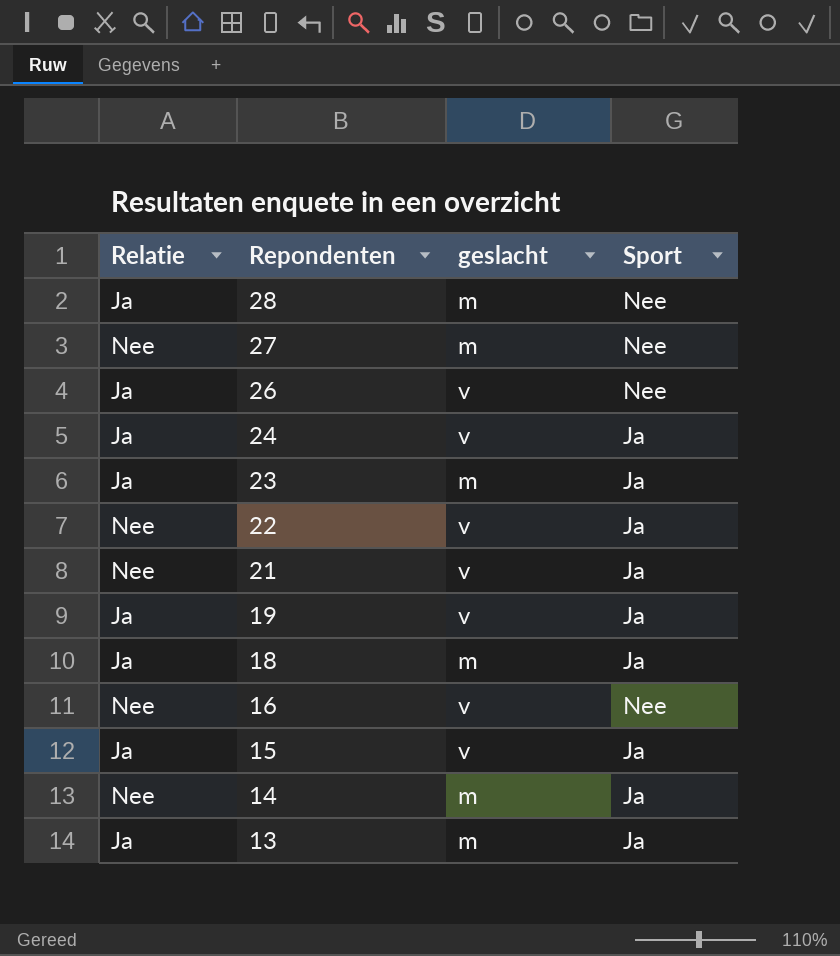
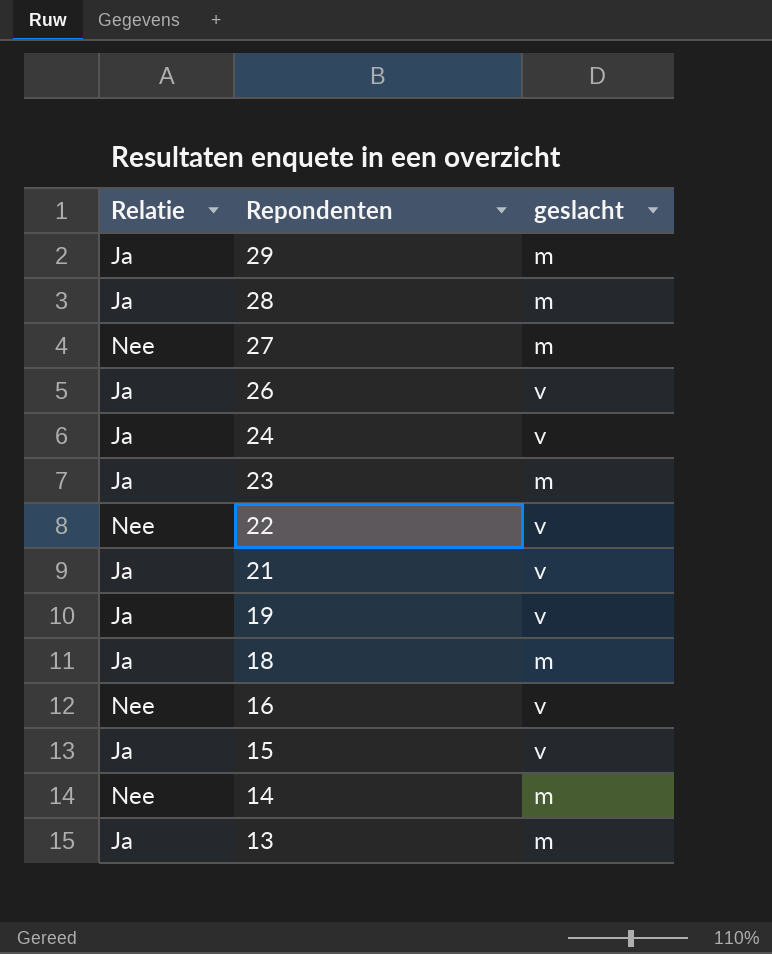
column Sport | position: 4 -> none
row 29: none -> Ja | m
21 | Relatie: Nee -> Ja

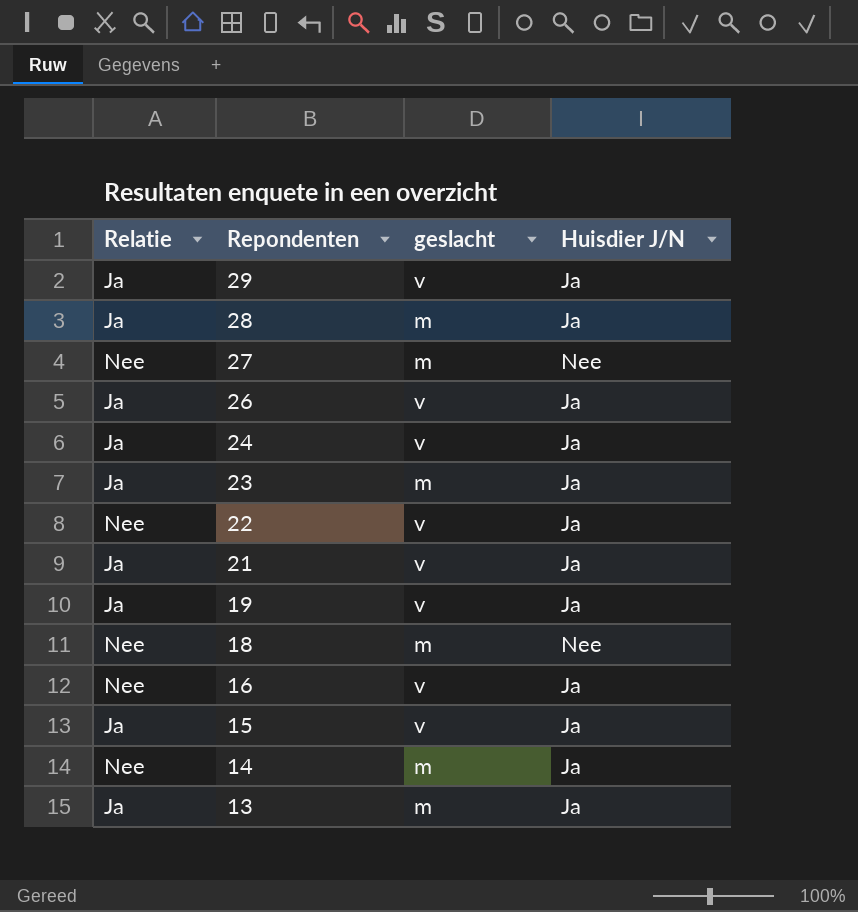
column Huisdier J/N | position: none -> 4
29 | geslacht: m -> v
18 | Relatie: Ja -> Nee

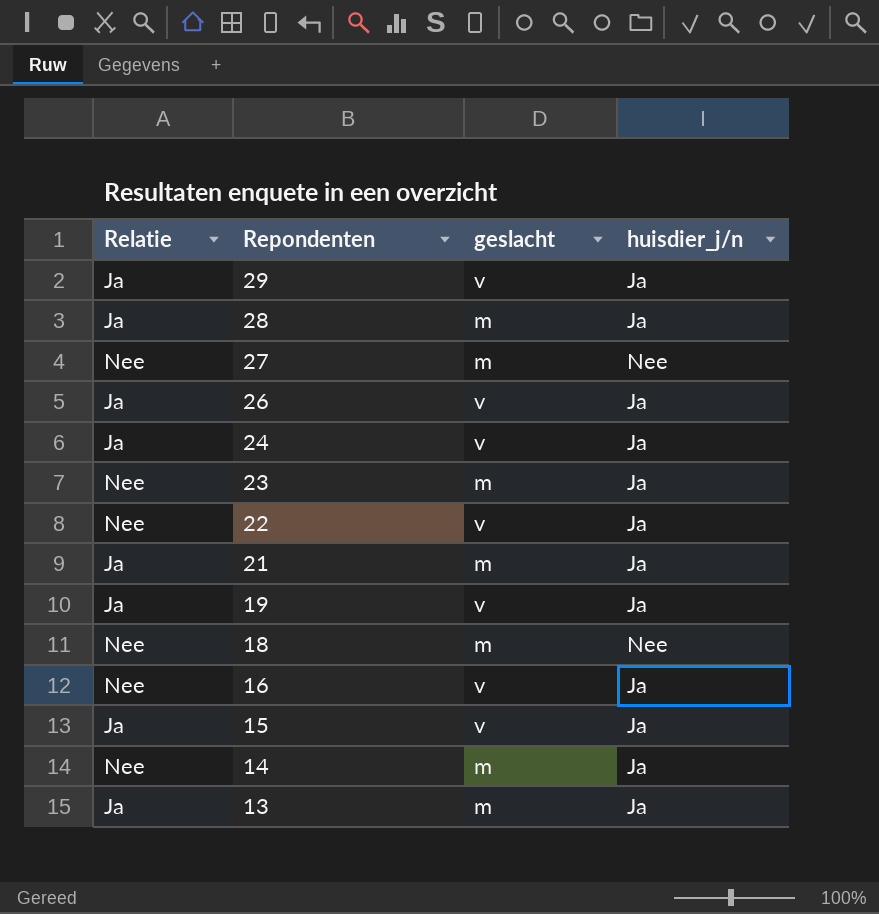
column name: Huisdier J/N -> huisdier_j/n
23 | Relatie: Ja -> Nee
21 | geslacht: v -> m

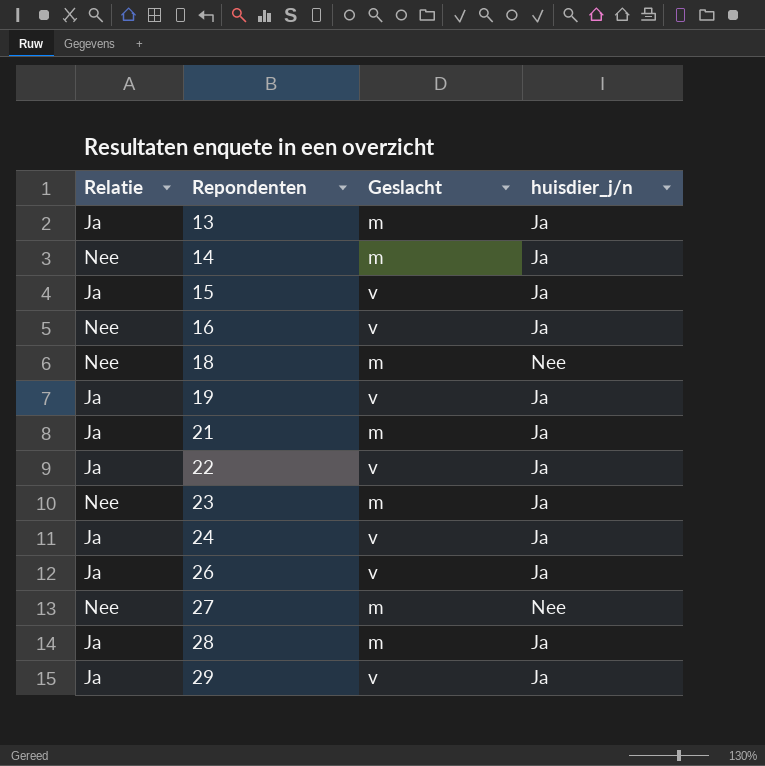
row order: Repondenten descending -> Repondenten ascending
column name: geslacht -> Geslacht
22 | Relatie: Nee -> Ja

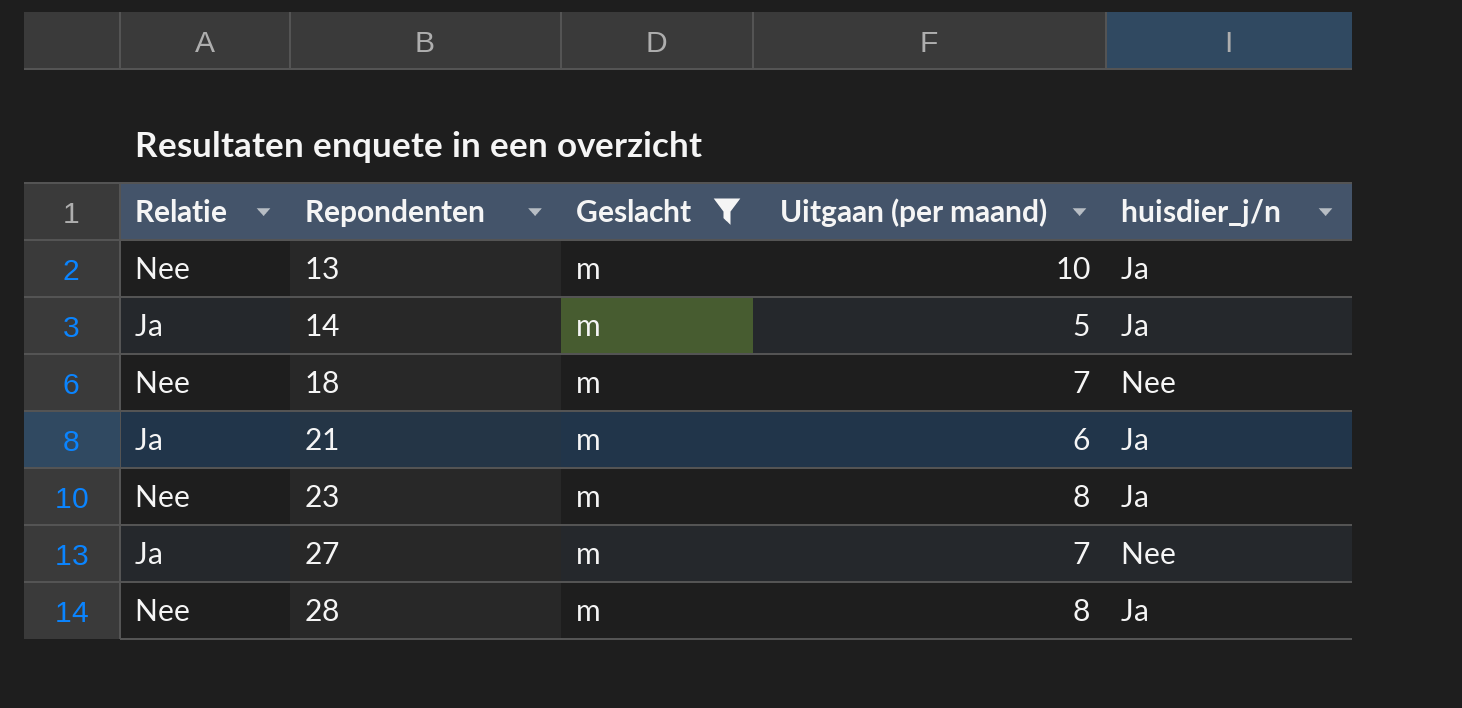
filter: none -> Geslacht = m
column Uitgaan (per maand) | position: none -> 4
13 | Relatie: Ja -> Nee
14 | Relatie: Nee -> Ja
27 | Relatie: Nee -> Ja
28 | Relatie: Ja -> Nee

